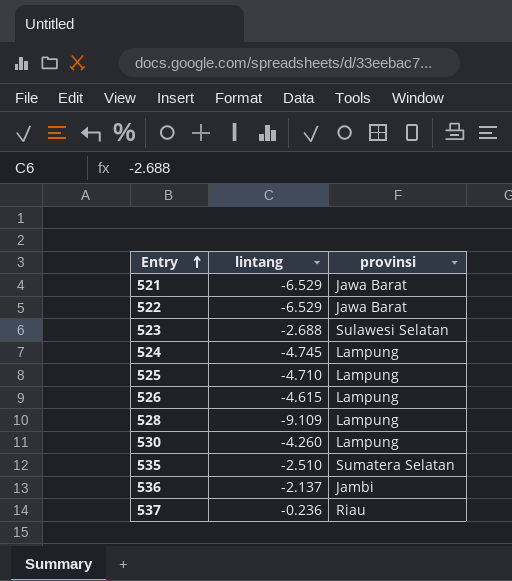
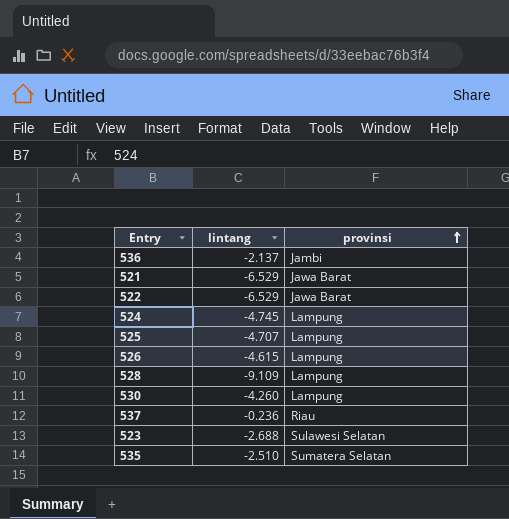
row order: Entry ascending -> provinsi ascending
525 | lintang: -4.710 -> -4.707

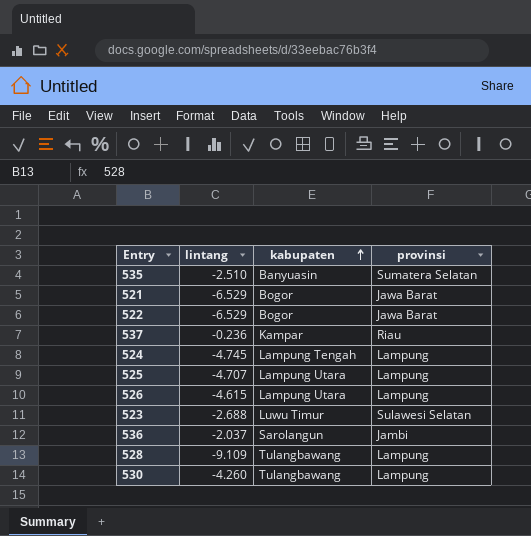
row order: provinsi ascending -> kabupaten ascending
column kabupaten | position: none -> 3
536 | lintang: -2.137 -> -2.037

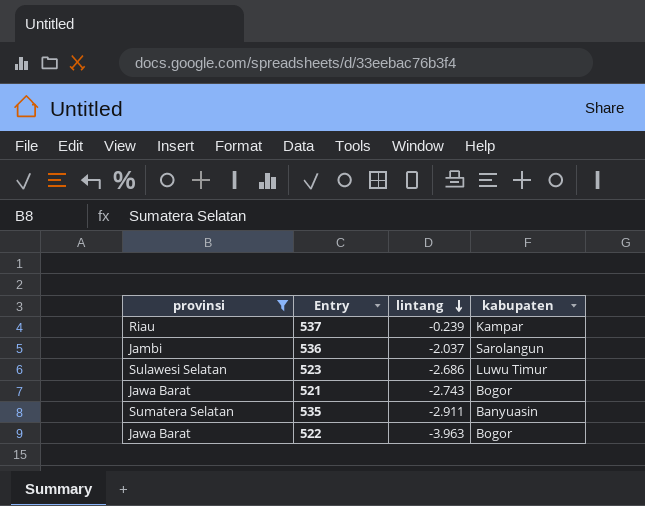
filter: none -> provinsi != Lampung
row order: kabupaten ascending -> lintang descending
column provinsi | position: 4 -> 1
537 | lintang: -0.236 -> -0.239
523 | lintang: -2.688 -> -2.686
521 | lintang: -6.529 -> -2.743
535 | lintang: -2.510 -> -2.911
522 | lintang: -6.529 -> -3.963

